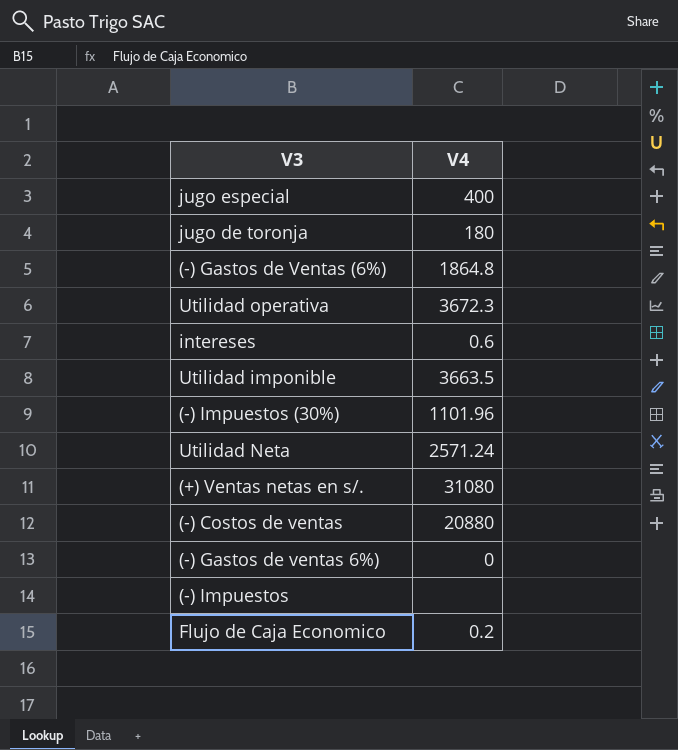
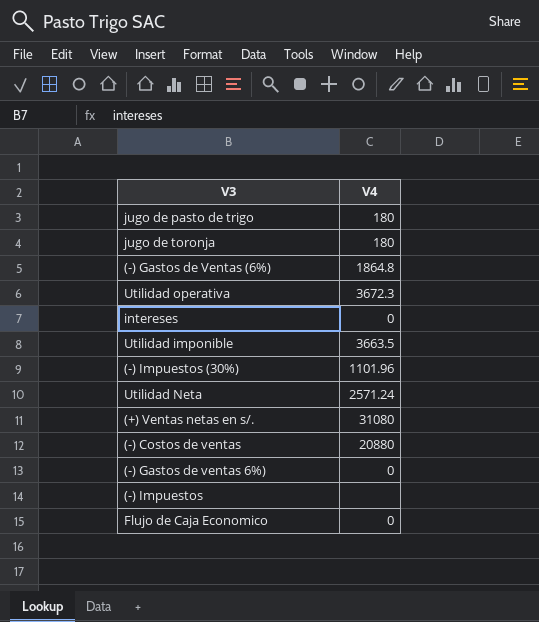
row jugo especial: 400 -> none
row jugo de pasto de trigo: none -> 180
intereses | V4: 0.6 -> 0
Flujo de Caja Economico | V4: 0.2 -> 0

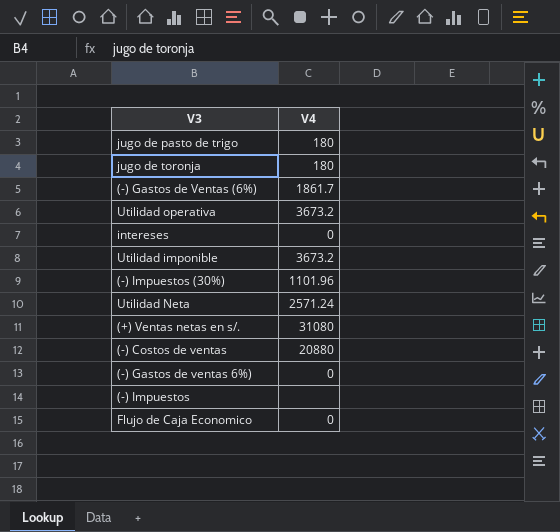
(-) Gastos de Ventas (6%) | V4: 1864.8 -> 1861.7
Utilidad operativa | V4: 3672.3 -> 3673.2
Utilidad imponible | V4: 3663.5 -> 3673.2

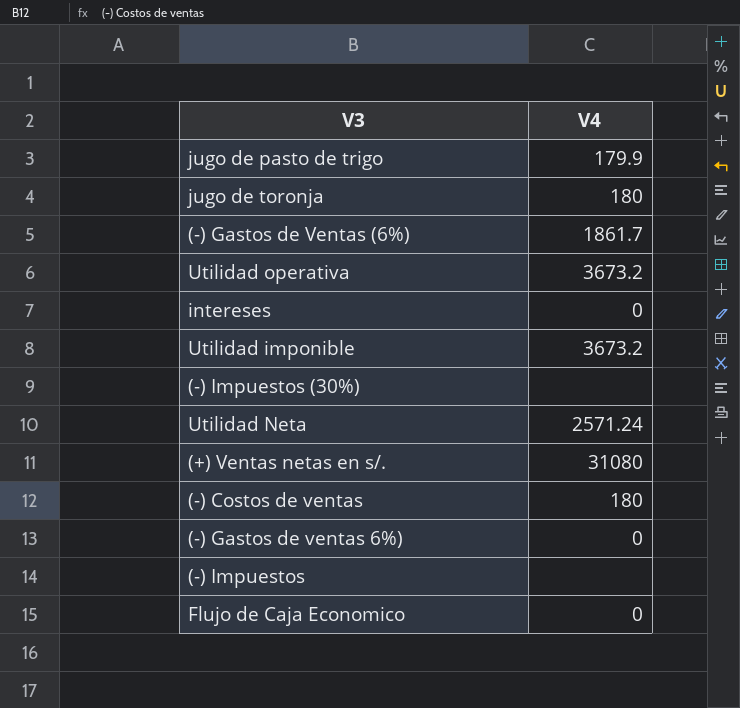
jugo de pasto de trigo | V4: 180 -> 179.9
(-) Impuestos (30%) | V4: 1101.96 -> none
(-) Costos de ventas | V4: 20880 -> 180

